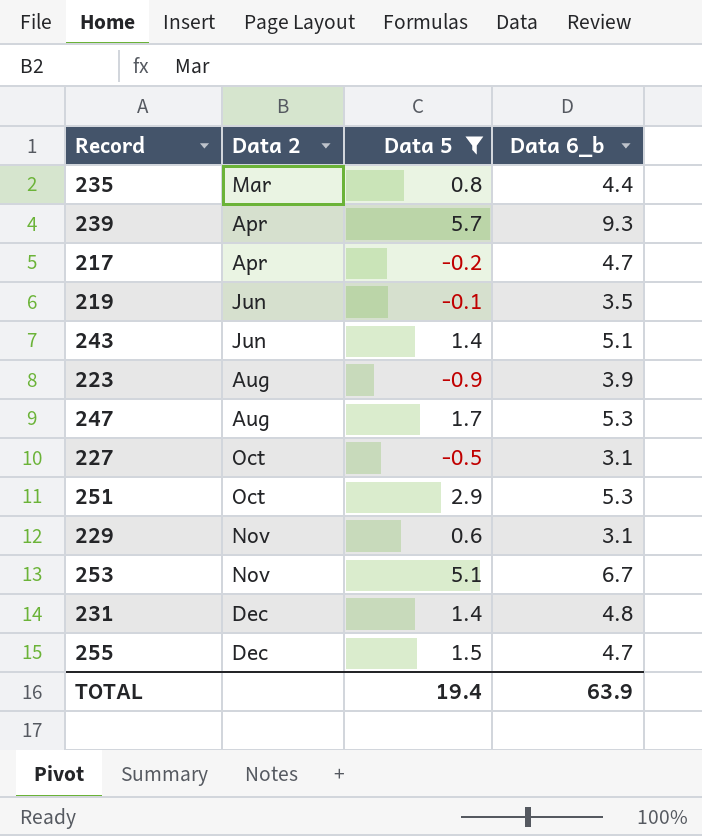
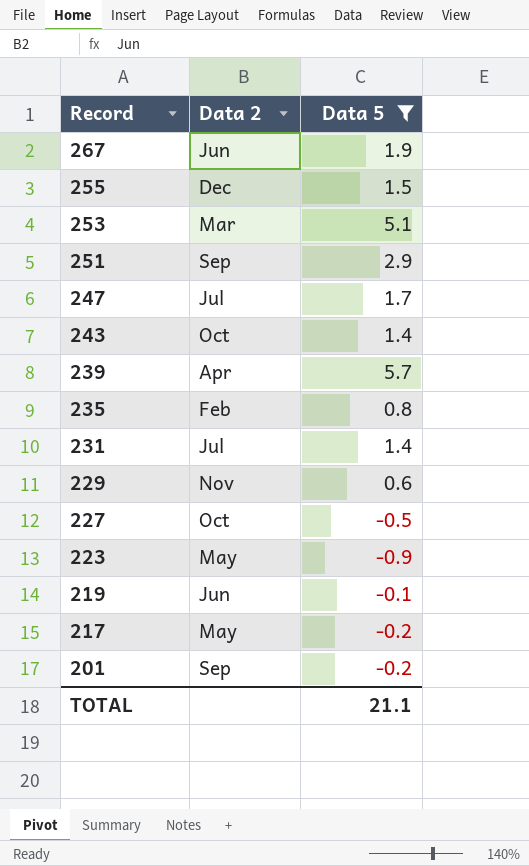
row order: Data 2 ascending -> Record descending
column Data 6_b | position: 4 -> none
row 267: none -> Jun | 1.9
253 | Data 2: Nov -> Mar
251 | Data 2: Oct -> Sep
247 | Data 2: Aug -> Jul
243 | Data 2: Jun -> Oct
235 | Data 2: Mar -> Feb
231 | Data 2: Dec -> Jul
223 | Data 2: Aug -> May
217 | Data 2: Apr -> May
row 201: none -> Sep | -0.2
TOTAL | Data 5: 19.4 -> 21.1

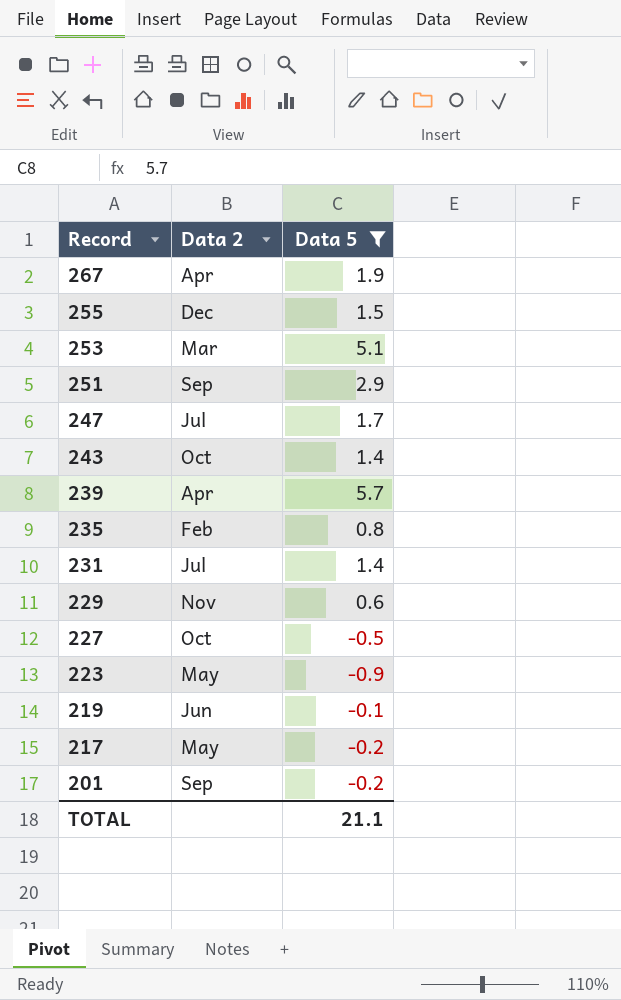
267 | Data 2: Jun -> Apr

